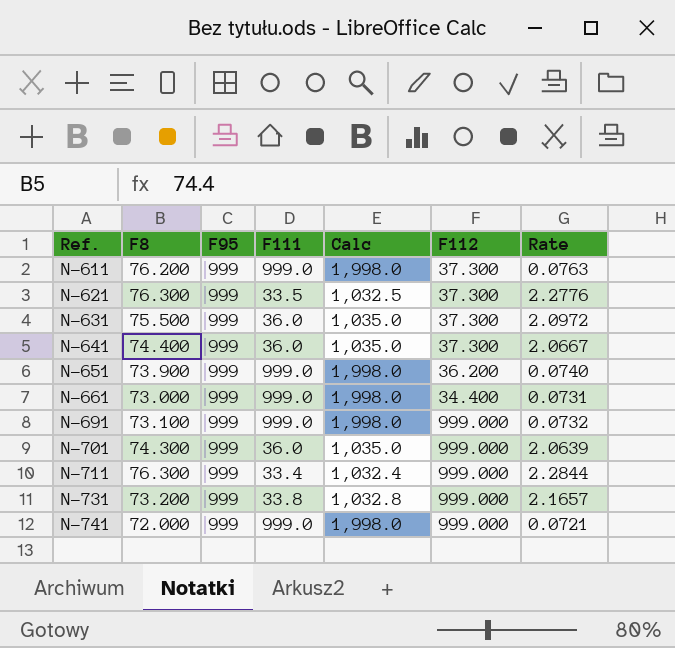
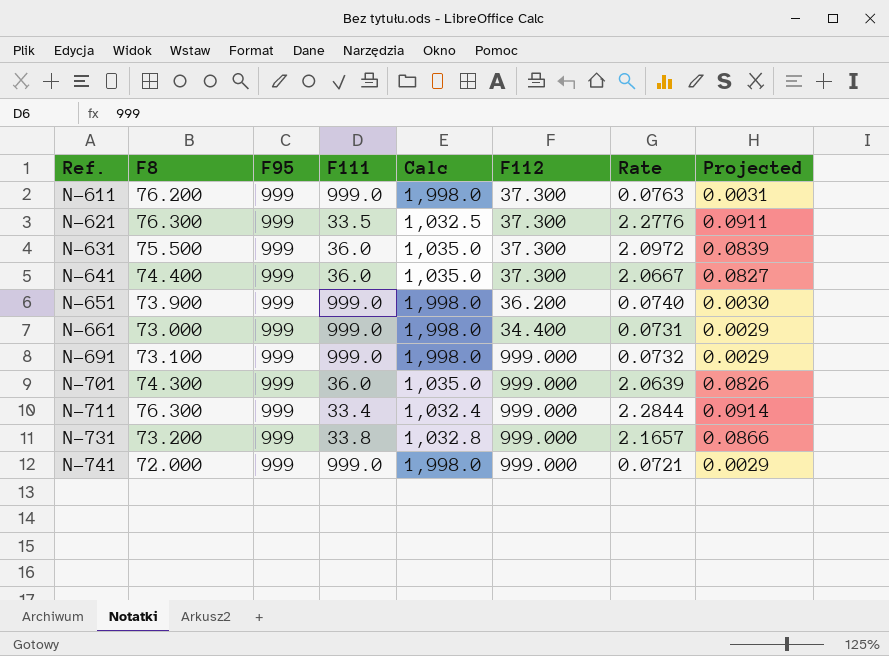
column Projected | formula: none -> [Rate] * 0.04

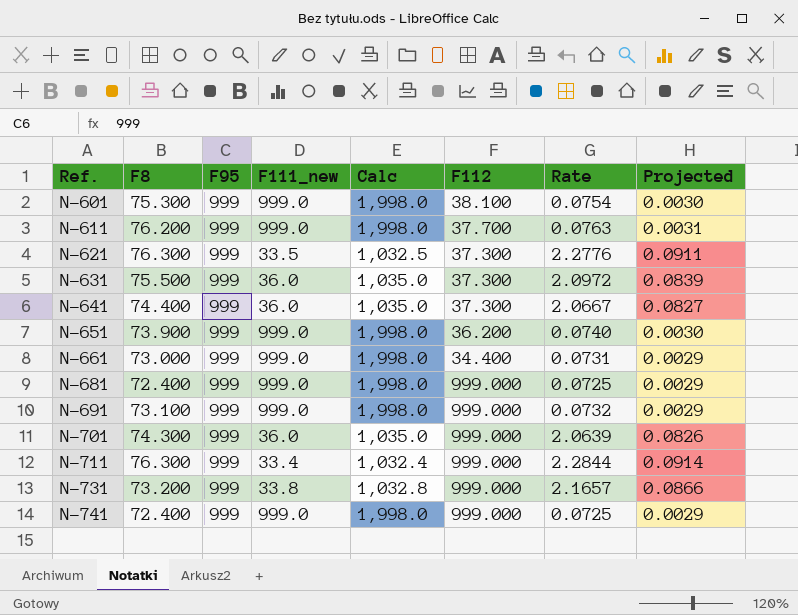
column name: F111 -> F111_new
row N-601: none -> 75.300 | 999 | 999.0 | 1,998.0 | 38.100 | 0.0754 | 0.0030
N-611 | F112: 37.300 -> 37.700
row N-681: none -> 72.400 | 999 | 999.0 | 1,998.0 | 999.000 | 0.0725 | 0.0029
N-741 | F8: 72.000 -> 72.400
N-741 | Rate: 0.0721 -> 0.0725

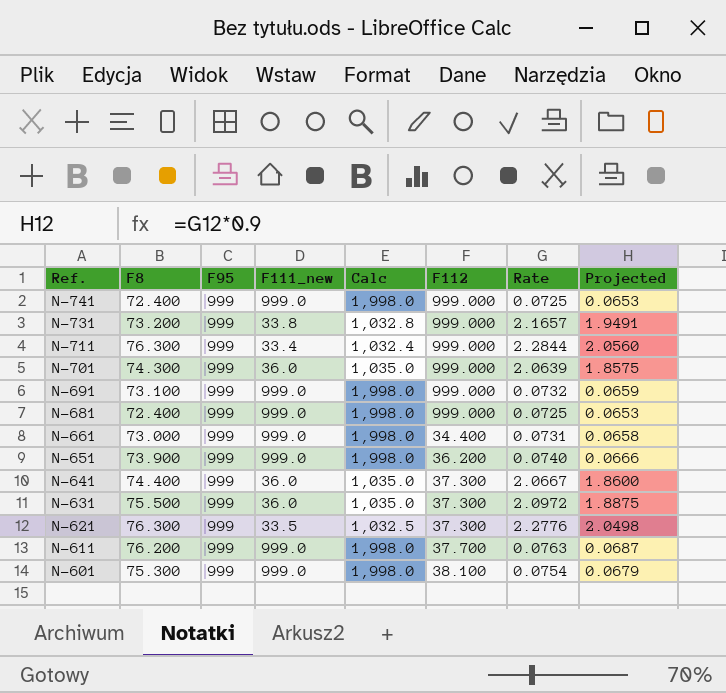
row order: Ref. ascending -> Ref. descending
column Projected | formula: [Rate] * 0.04 -> [Rate] * 0.9

